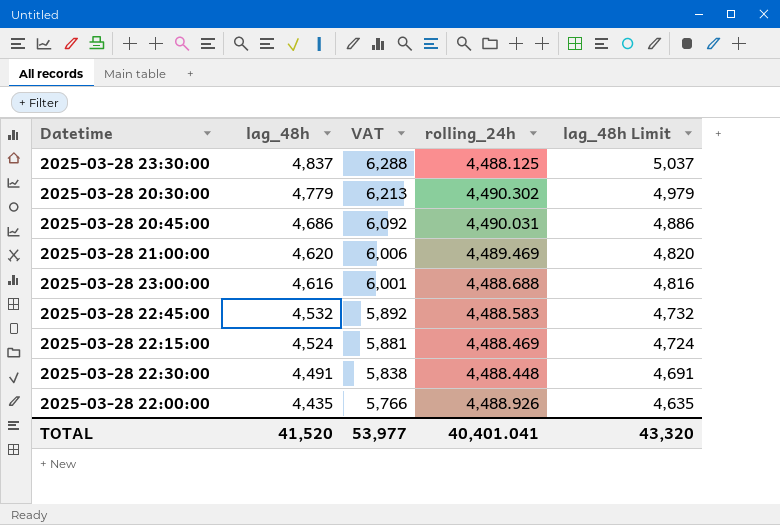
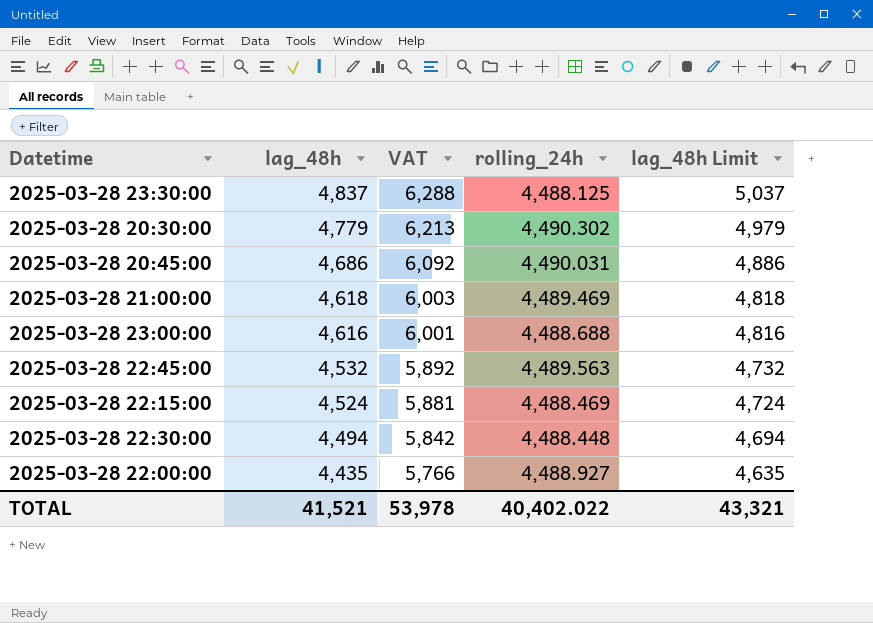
2025-03-28 21:00:00 | lag_48h: 4,620 -> 4,618
2025-03-28 21:00:00 | VAT: 6,006 -> 6,003
2025-03-28 21:00:00 | lag_48h Limit: 4,820 -> 4,818
2025-03-28 22:45:00 | rolling_24h: 4,488.583 -> 4,489.563
2025-03-28 22:30:00 | lag_48h: 4,491 -> 4,494
2025-03-28 22:30:00 | VAT: 5,838 -> 5,842
2025-03-28 22:30:00 | lag_48h Limit: 4,691 -> 4,694
2025-03-28 22:00:00 | rolling_24h: 4,488.926 -> 4,488.927
TOTAL | lag_48h: 41,520 -> 41,521
TOTAL | VAT: 53,977 -> 53,978
TOTAL | rolling_24h: 40,401.041 -> 40,402.022
TOTAL | lag_48h Limit: 43,320 -> 43,321

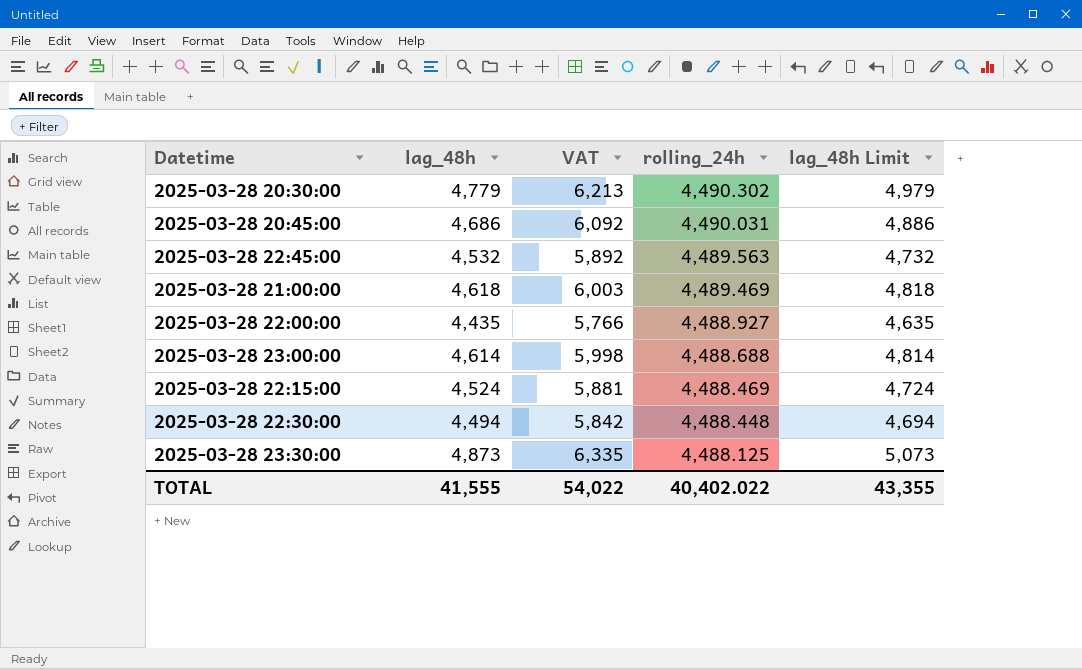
row order: lag_48h descending -> rolling_24h descending
2025-03-28 23:00:00 | lag_48h: 4,616 -> 4,614
2025-03-28 23:00:00 | VAT: 6,001 -> 5,998
2025-03-28 23:00:00 | lag_48h Limit: 4,816 -> 4,814
2025-03-28 23:30:00 | lag_48h: 4,837 -> 4,873
2025-03-28 23:30:00 | VAT: 6,288 -> 6,335
2025-03-28 23:30:00 | lag_48h Limit: 5,037 -> 5,073
TOTAL | lag_48h: 41,521 -> 41,555
TOTAL | VAT: 53,978 -> 54,022
TOTAL | lag_48h Limit: 43,321 -> 43,355

